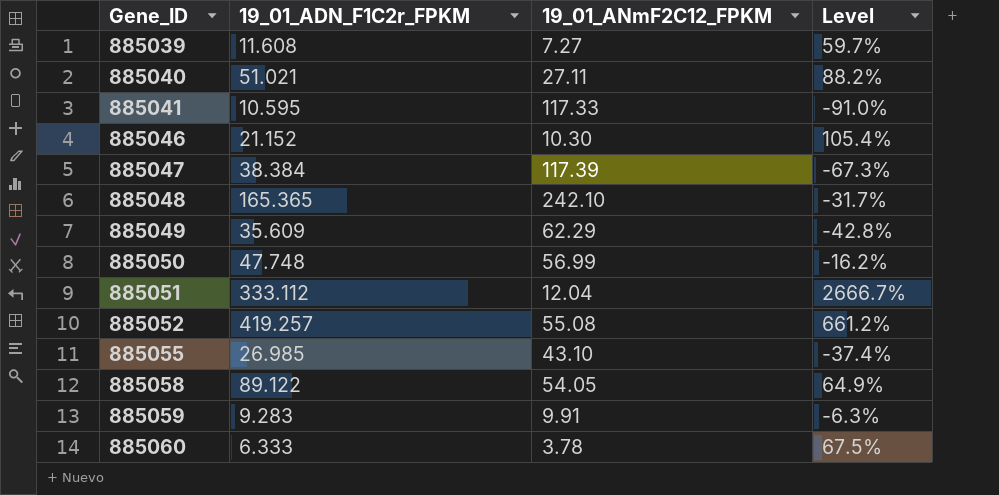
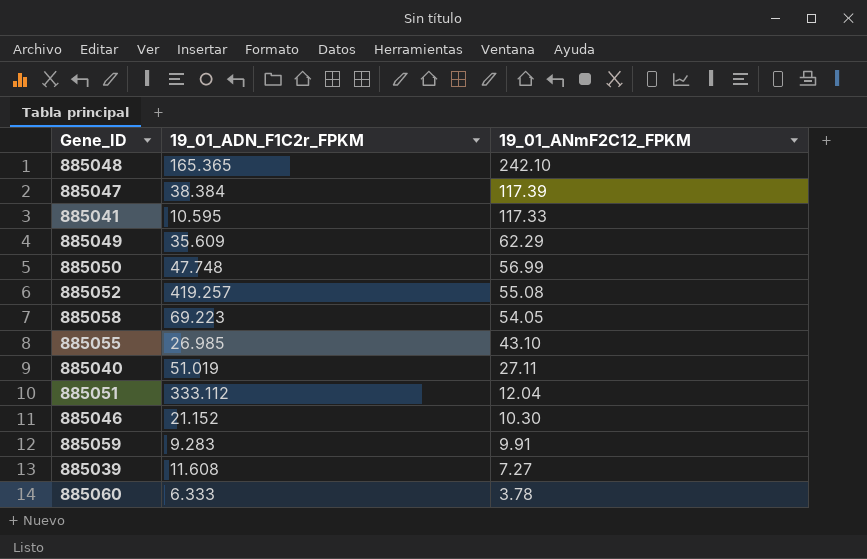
row order: Gene_ID ascending -> 19_01_ANmF2C12_FPKM descending
column Level | formula: ([19_01_ADN_F1C2r_FPKM] - [19_01_ANmF2C12_FPKM]) / [19_01_ANmF2C12_FPKM] -> none
885058 | 19_01_ADN_F1C2r_FPKM: 89.122 -> 69.223
885040 | 19_01_ADN_F1C2r_FPKM: 51.021 -> 51.019

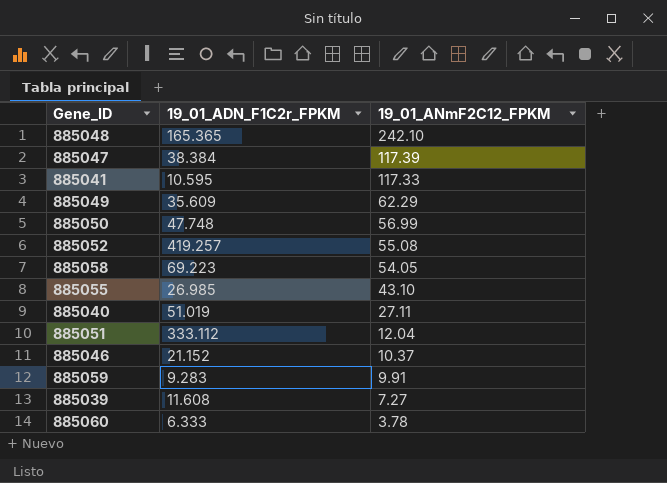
885046 | 19_01_ANmF2C12_FPKM: 10.30 -> 10.37

